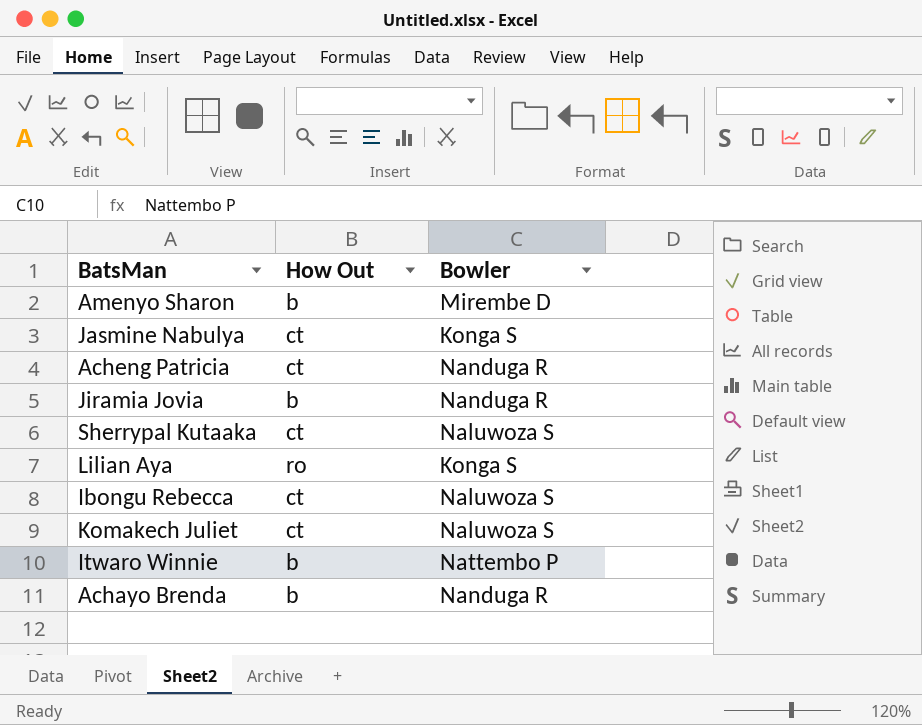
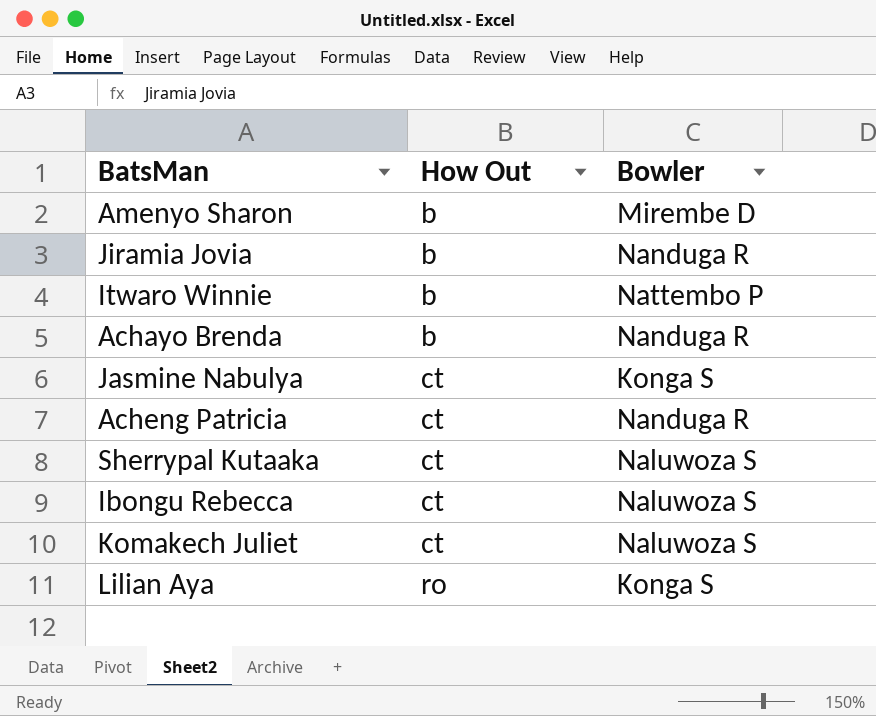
row order: none -> How Out ascending

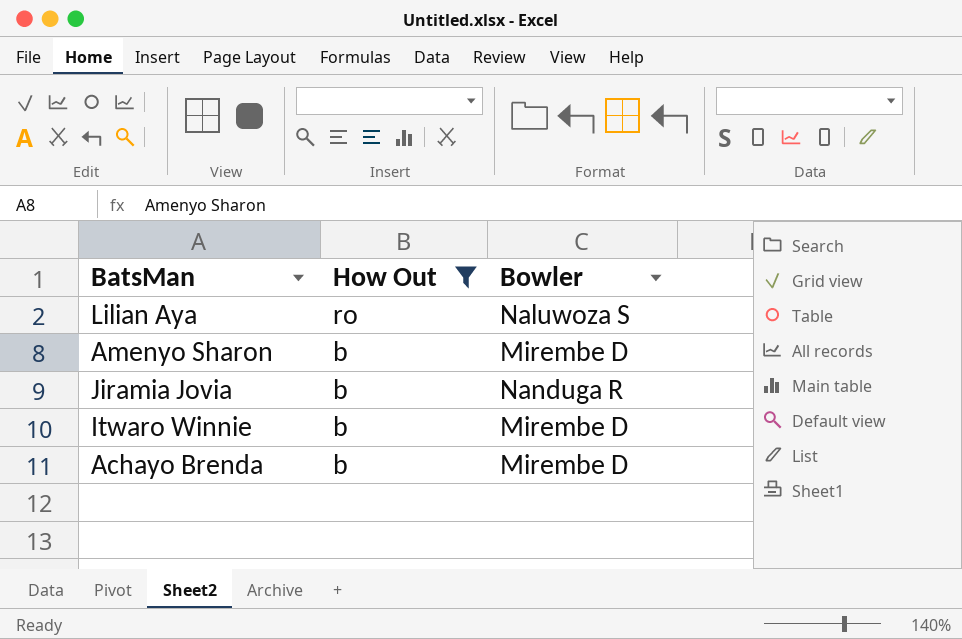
filter: none -> How Out != ct
row order: How Out ascending -> How Out descending
Lilian Aya | Bowler: Konga S -> Naluwoza S
Itwaro Winnie | Bowler: Nattembo P -> Mirembe D
Achayo Brenda | Bowler: Nanduga R -> Mirembe D

